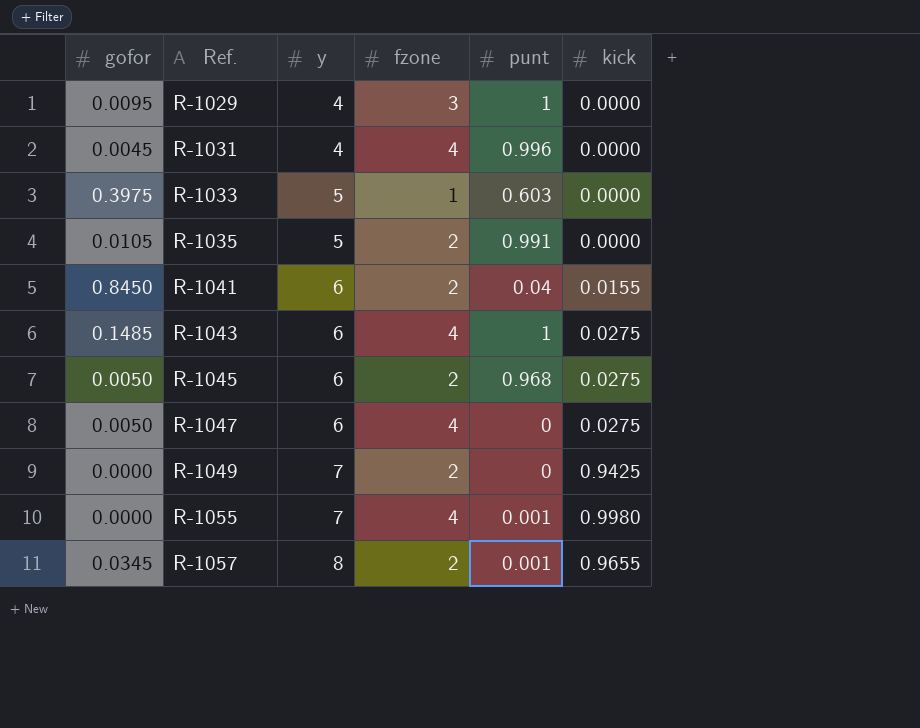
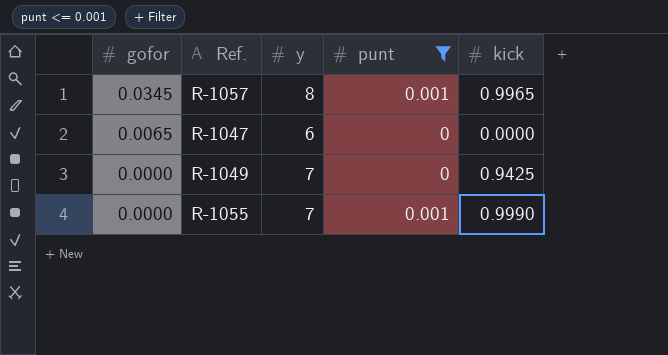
filter: none -> punt <= 0.001
row order: Ref. ascending -> gofor descending
column fzone | position: 4 -> none
R-1057 | kick: 0.9655 -> 0.9965
R-1047 | gofor: 0.0050 -> 0.0065
R-1047 | kick: 0.0275 -> 0.0000
R-1055 | kick: 0.9980 -> 0.9990

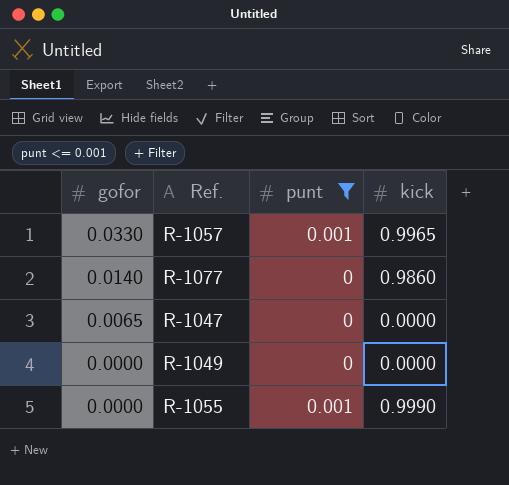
column y | position: 3 -> none
R-1057 | gofor: 0.0345 -> 0.0330
row R-1077: none -> 0.0140 | 0 | 0.9860
R-1049 | kick: 0.9425 -> 0.0000

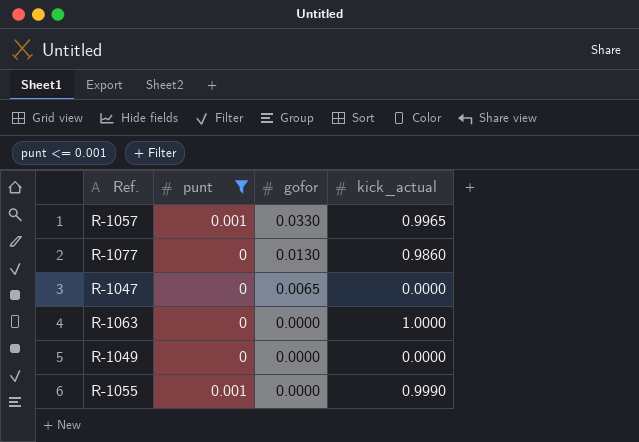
column gofor | position: 1 -> 3
column name: kick -> kick_actual
R-1077 | gofor: 0.0140 -> 0.0130
row R-1063: none -> 0 | 0.0000 | 1.0000

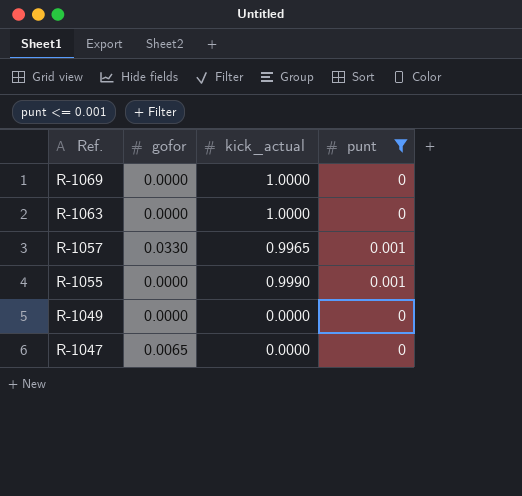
row order: gofor descending -> Ref. descending
column punt | position: 2 -> 4
row R-1077: 0 | 0.0130 | 0.9860 -> none
row R-1069: none -> 0.0000 | 1.0000 | 0

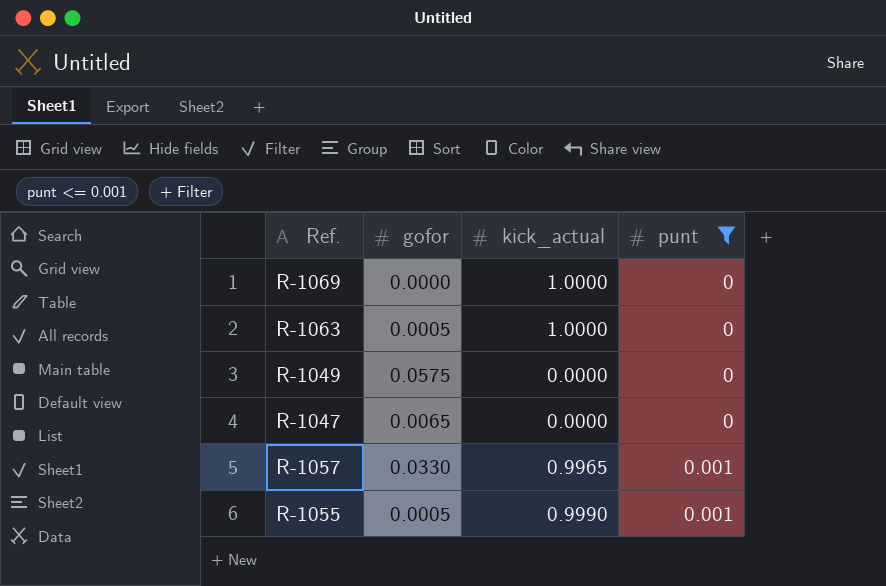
row order: Ref. descending -> punt ascending
R-1063 | gofor: 0.0000 -> 0.0005
R-1049 | gofor: 0.0000 -> 0.0575
R-1055 | gofor: 0.0000 -> 0.0005

